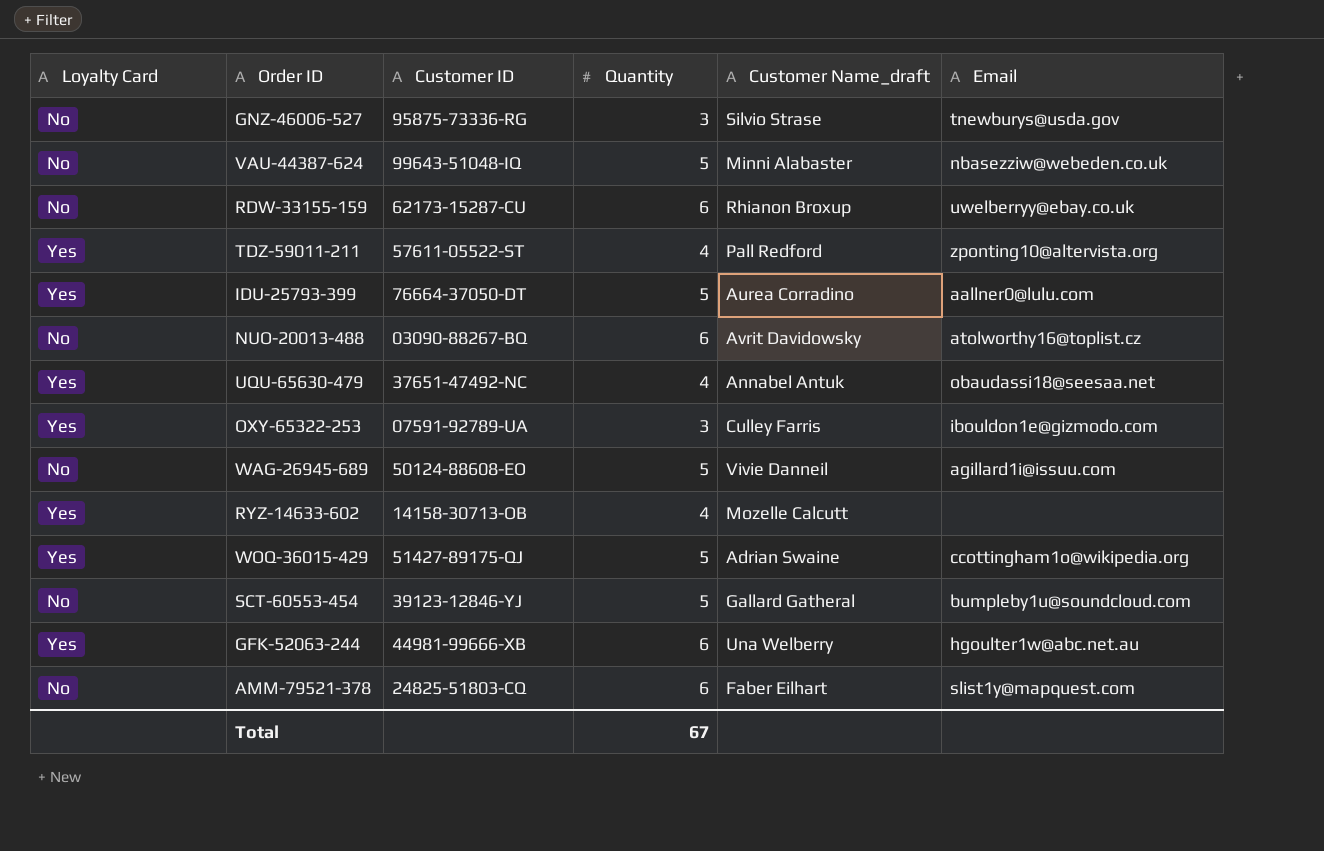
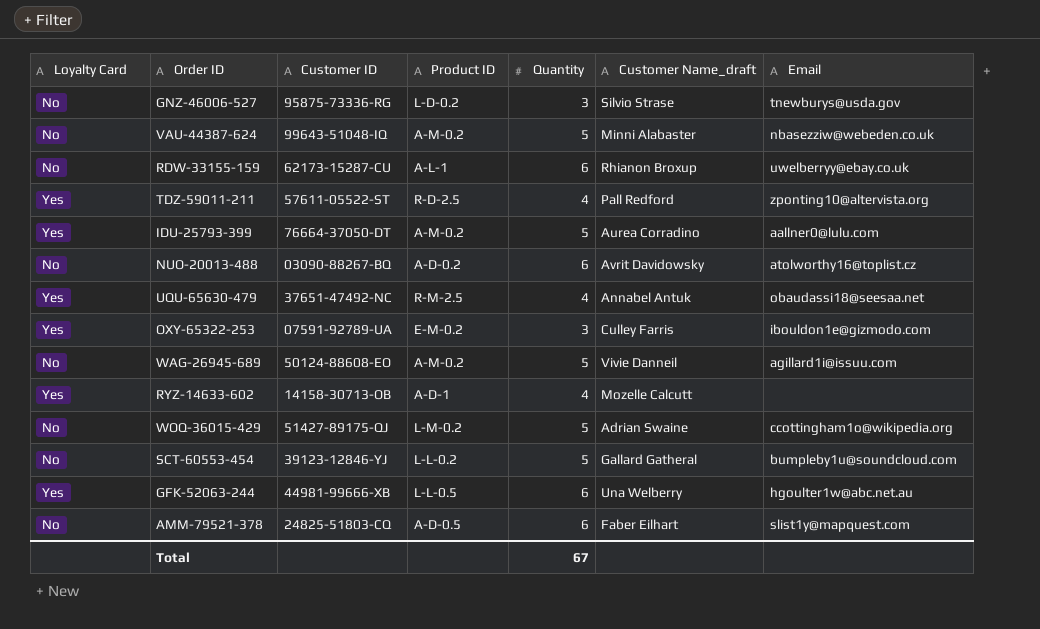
column Product ID | position: none -> 4
WOQ-36015-429 | Loyalty Card: Yes -> No

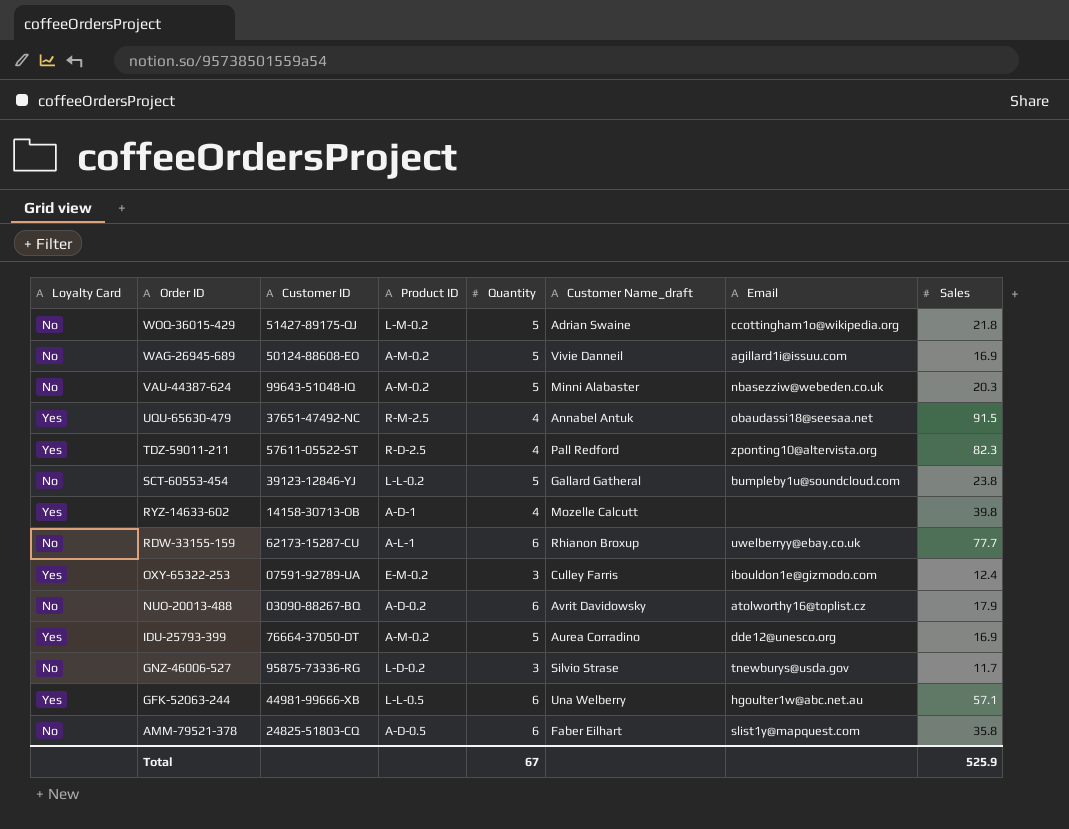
row order: none -> Order ID descending
column Sales | position: none -> 8
IDU-25793-399 | Email: aallner0@lulu.com -> dde12@unesco.org

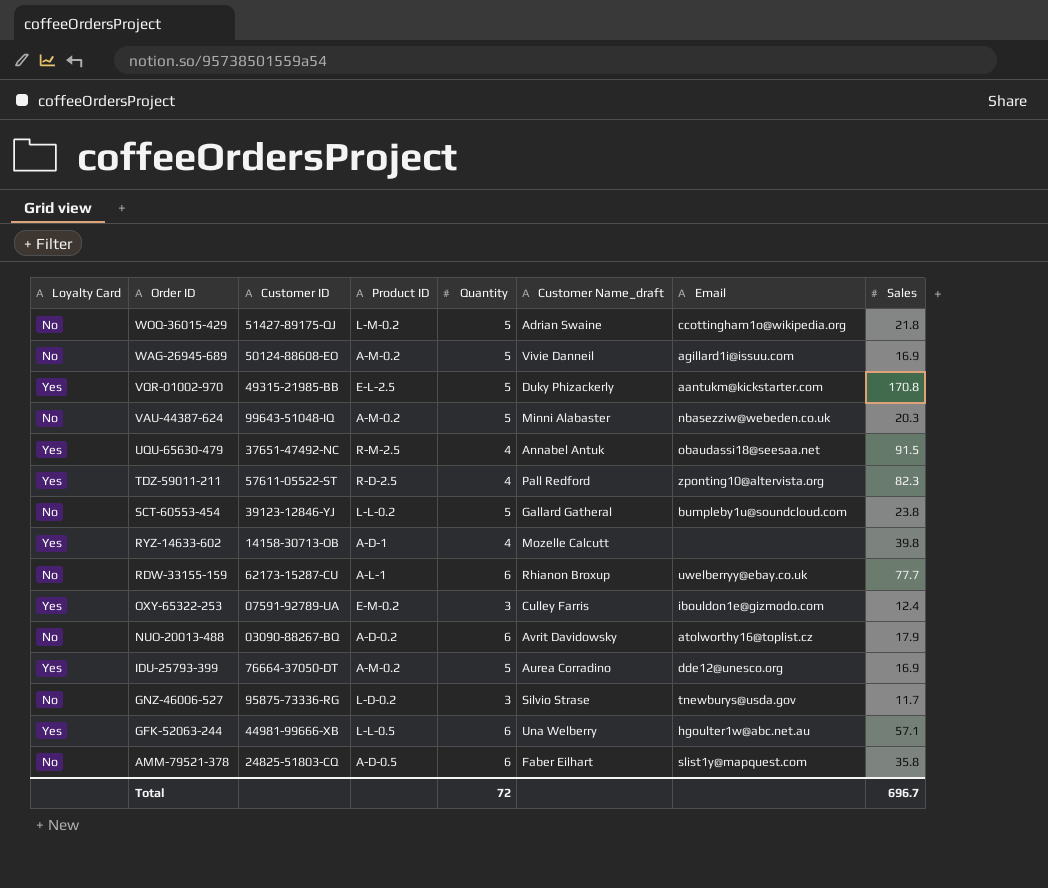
row VQR-01002-970: none -> Yes | 49315-21985-BB | E-L-2.5 | 5 | Duky Phizackerly | aantukm@kickstarter.com | 170.8
Total | Quantity: 67 -> 72
Total | Sales: 525.9 -> 696.7

